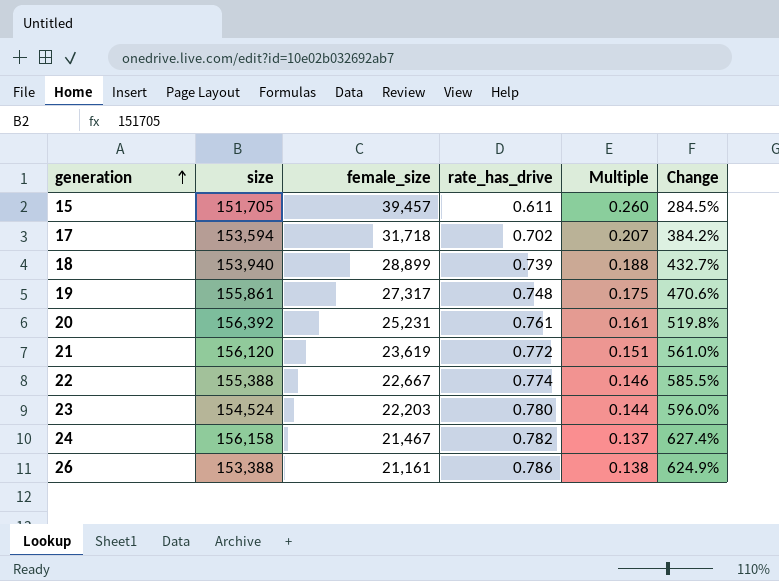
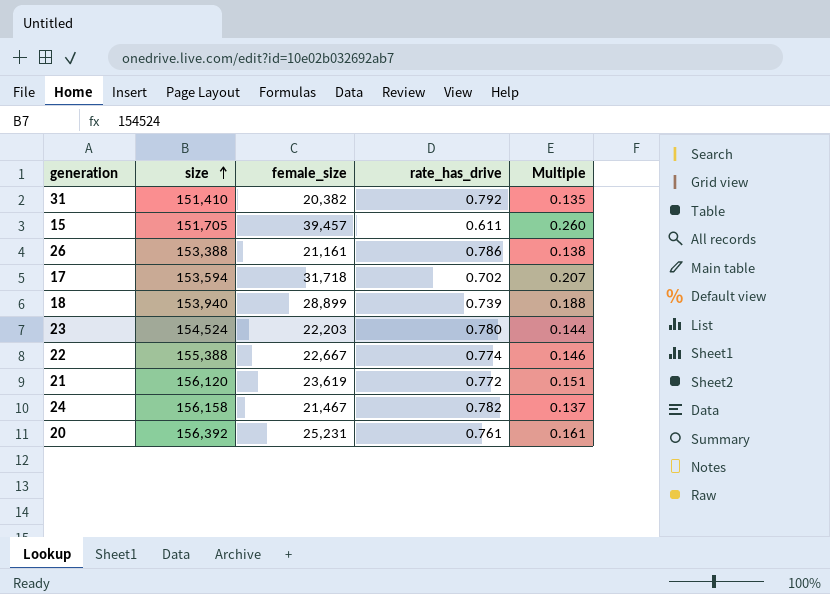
row order: generation ascending -> size ascending
column Change | formula: ([size] - [female_size]) / [female_size] -> none
row 19: 155,861 | 27,317 | 0.748 | 0.175 | 470.6% -> none
row 31: none -> 151,410 | 20,382 | 0.792 | 0.135

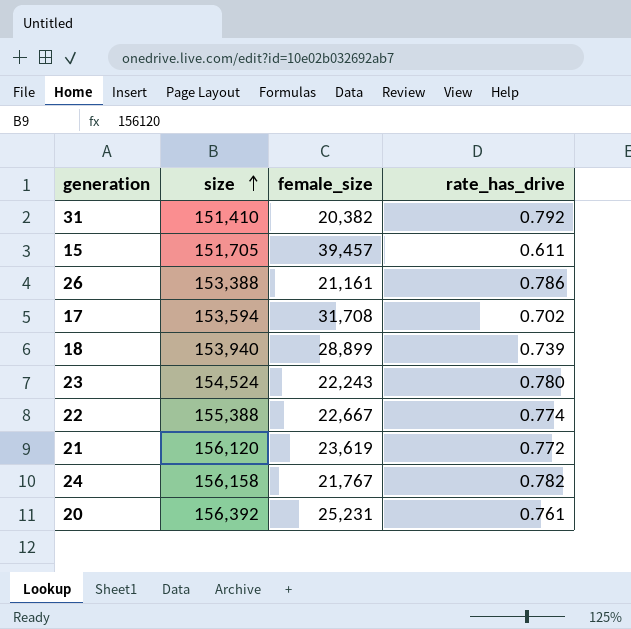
column Multiple | formula: [female_size] / [size] -> none
17 | female_size: 31,718 -> 31,708
23 | female_size: 22,203 -> 22,243
24 | female_size: 21,467 -> 21,767

